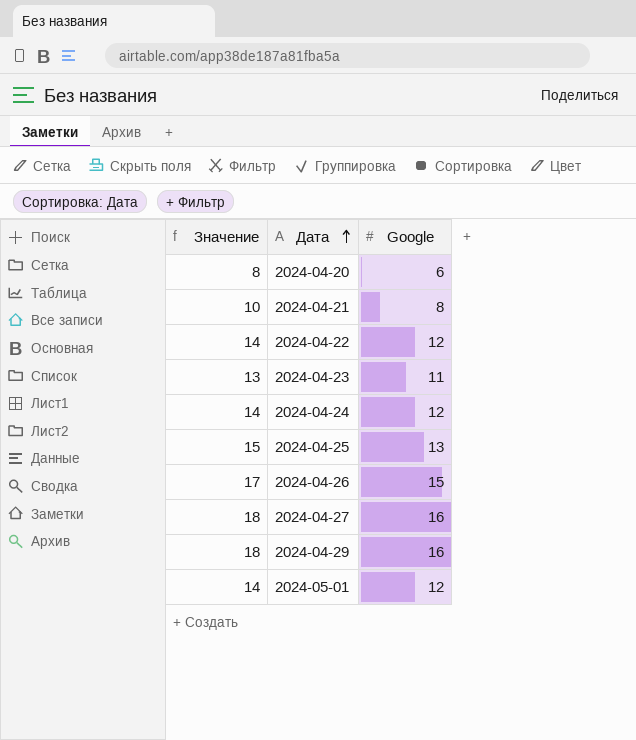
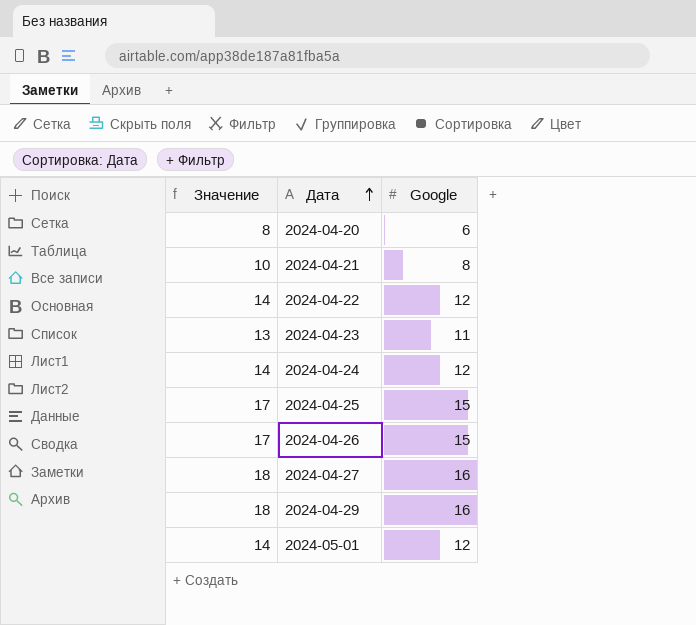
2024-04-25 | Значение: 15 -> 17
2024-04-25 | Google: 13 -> 15

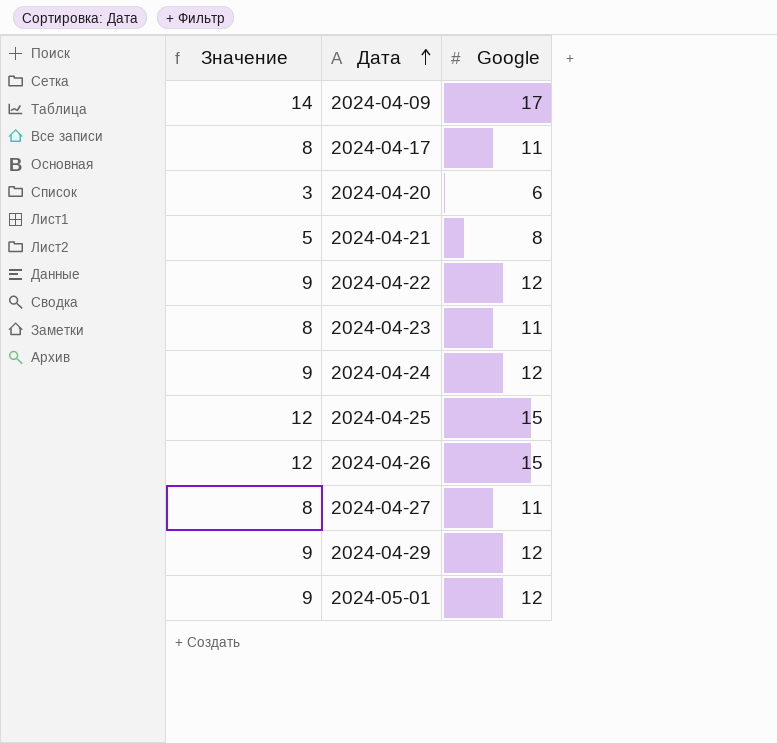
column Значение | formula: [Google] + 2 -> [Google] - 3
row 2024-04-09: none -> 14 | 17
row 2024-04-17: none -> 8 | 11
2024-04-27 | Google: 16 -> 11
2024-04-29 | Google: 16 -> 12

